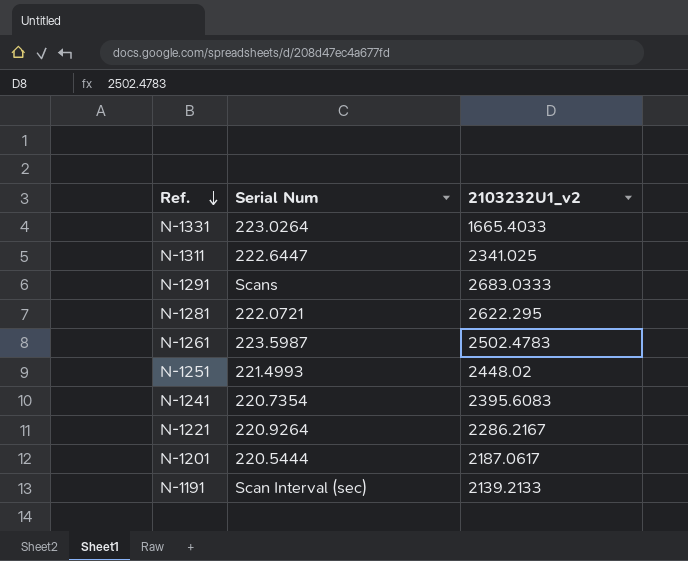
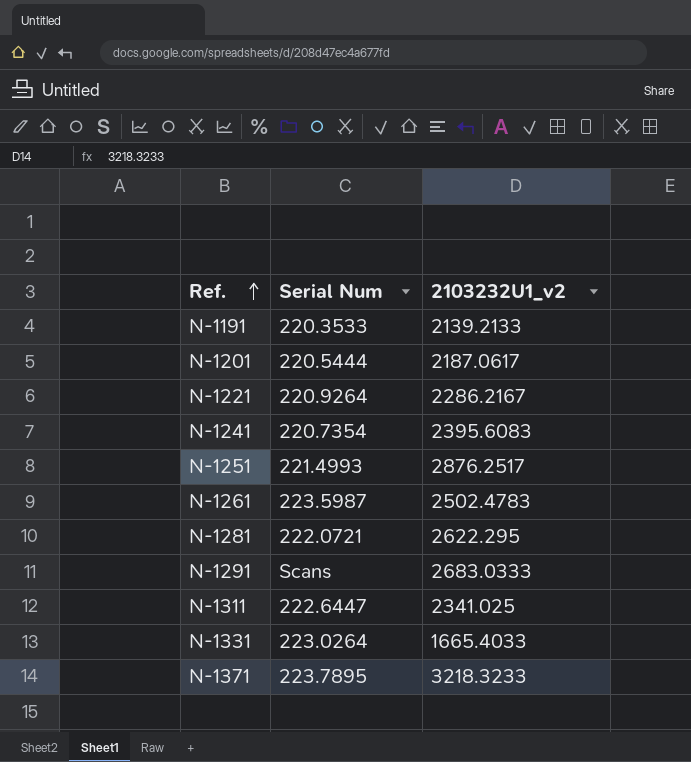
row order: Ref. descending -> Ref. ascending
N-1191 | Serial Num: Scan Interval (sec) -> 220.3533
N-1251 | 2103232U1_v2: 2448.02 -> 2876.2517
row N-1371: none -> 223.7895 | 3218.3233

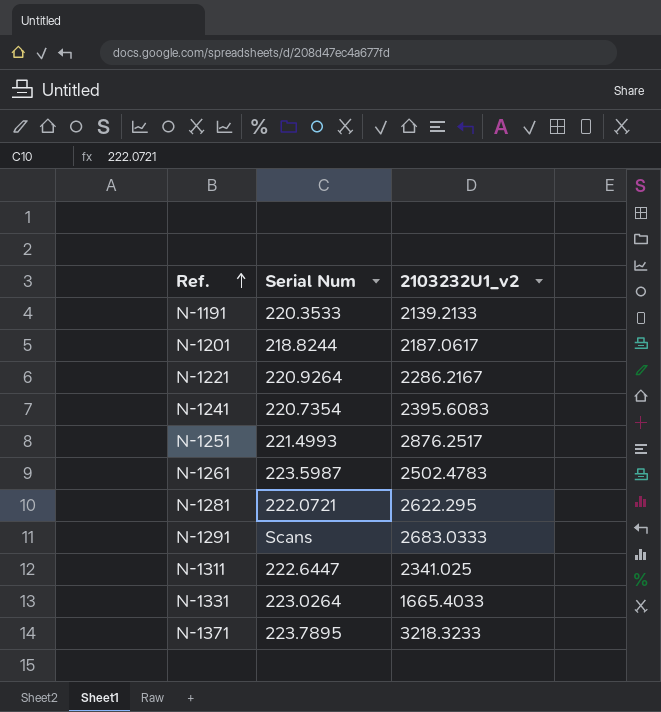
N-1201 | Serial Num: 220.5444 -> 218.8244

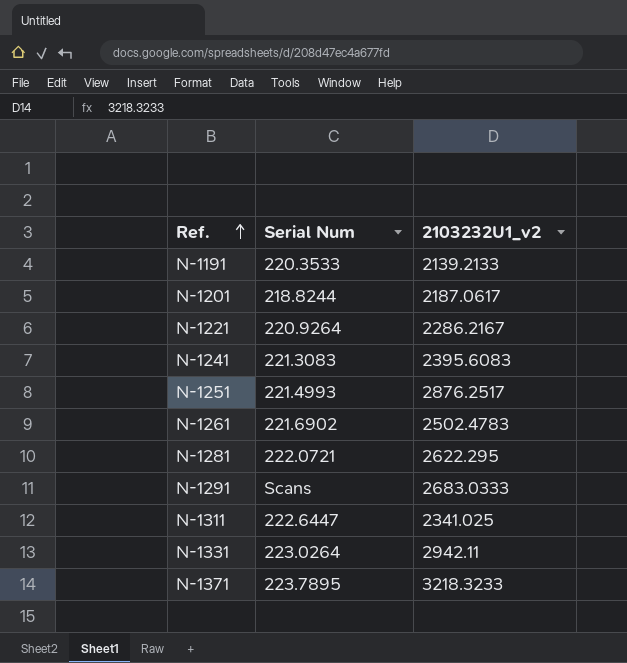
N-1241 | Serial Num: 220.7354 -> 221.3083
N-1261 | Serial Num: 223.5987 -> 221.6902
N-1331 | 2103232U1_v2: 1665.4033 -> 2942.11

